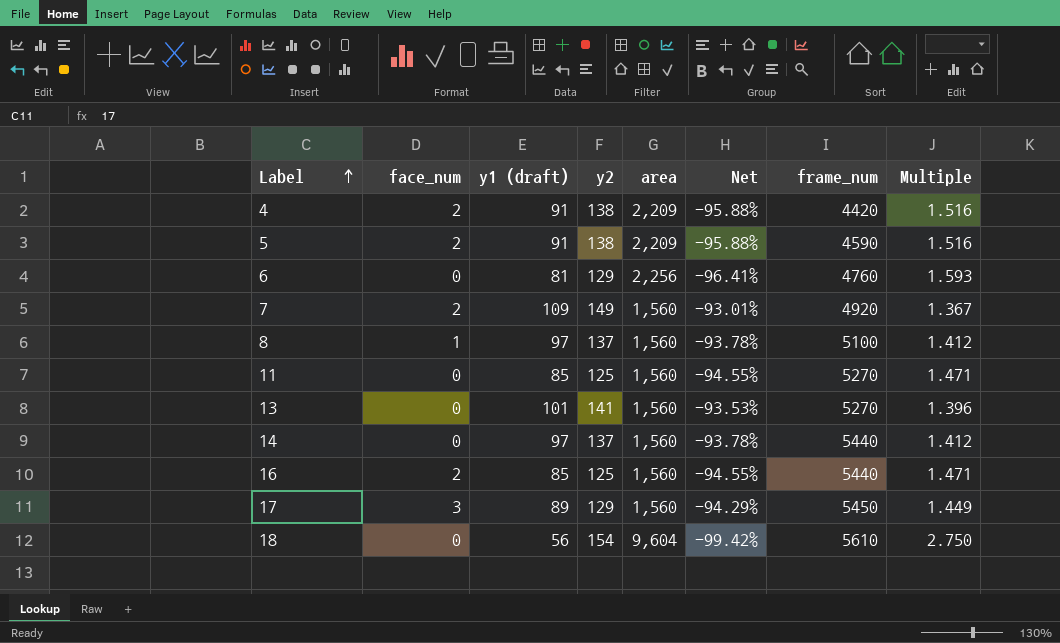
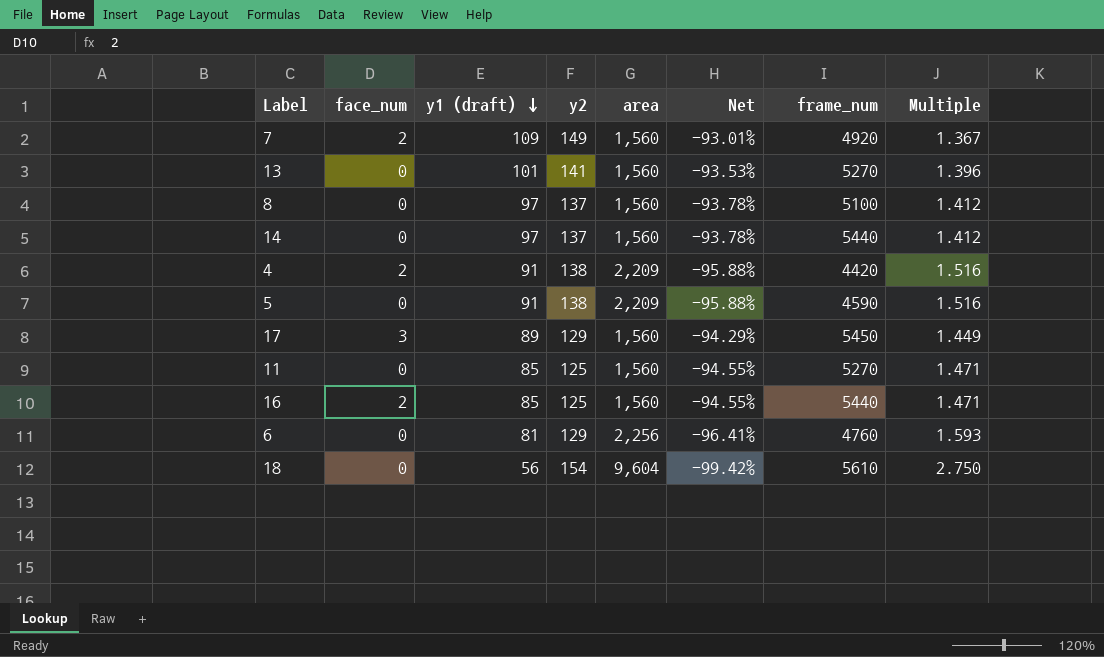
row order: Label ascending -> y1 (draft) descending
8 | face_num: 1 -> 0
5 | face_num: 2 -> 0

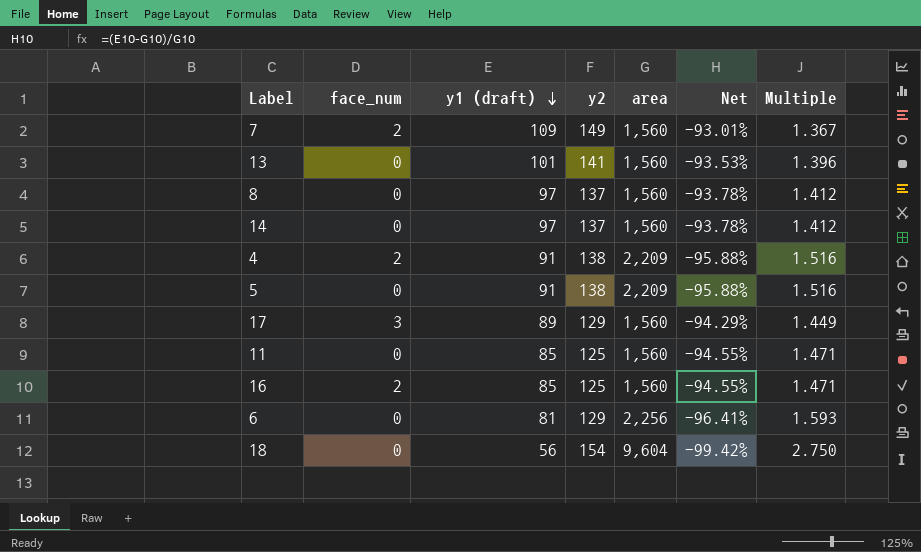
column frame_num | position: 7 -> none

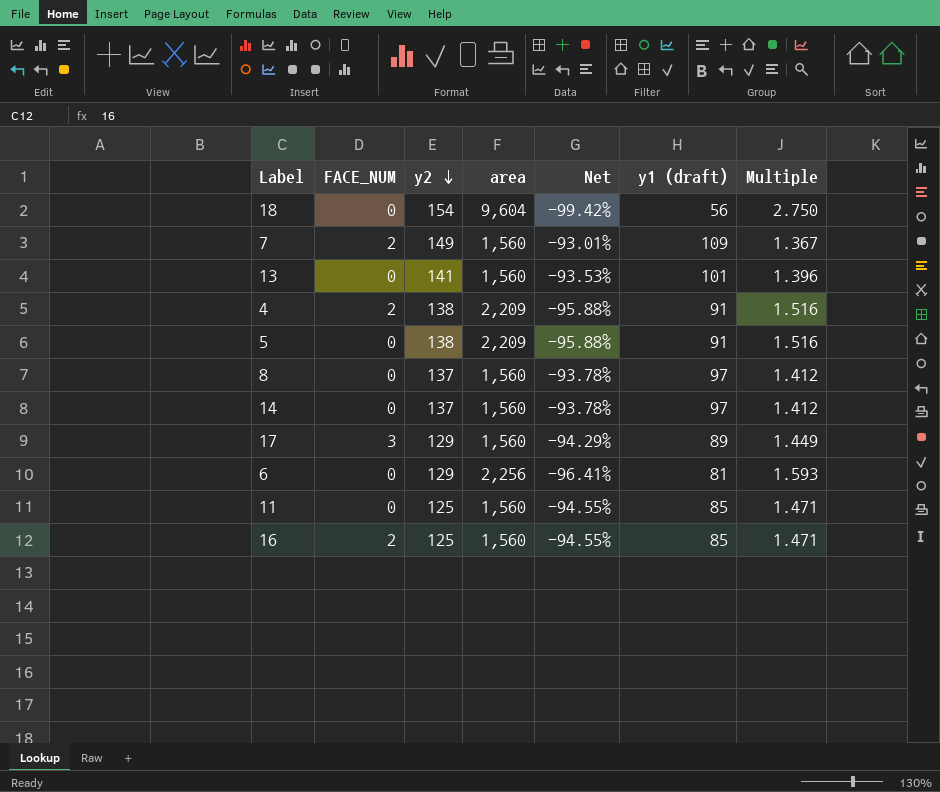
row order: y1 (draft) descending -> y2 descending
column name: face_num -> FACE_NUM
column y1 (draft) | position: 3 -> 6

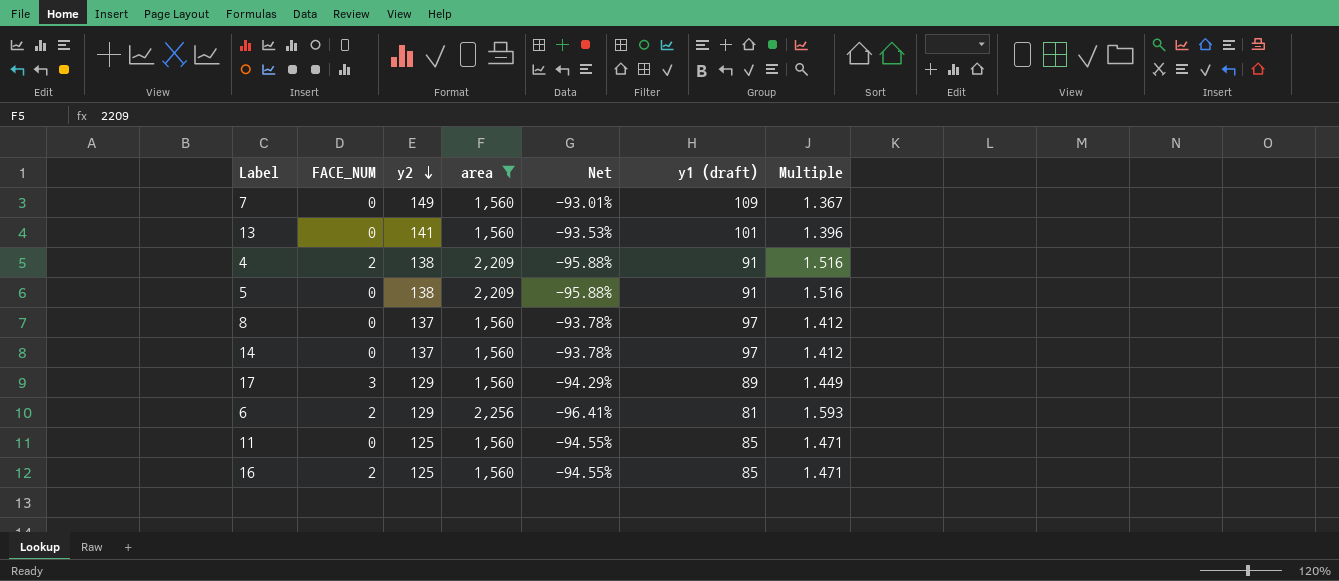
filter: none -> area != 9,604
7 | FACE_NUM: 2 -> 0
6 | FACE_NUM: 0 -> 2

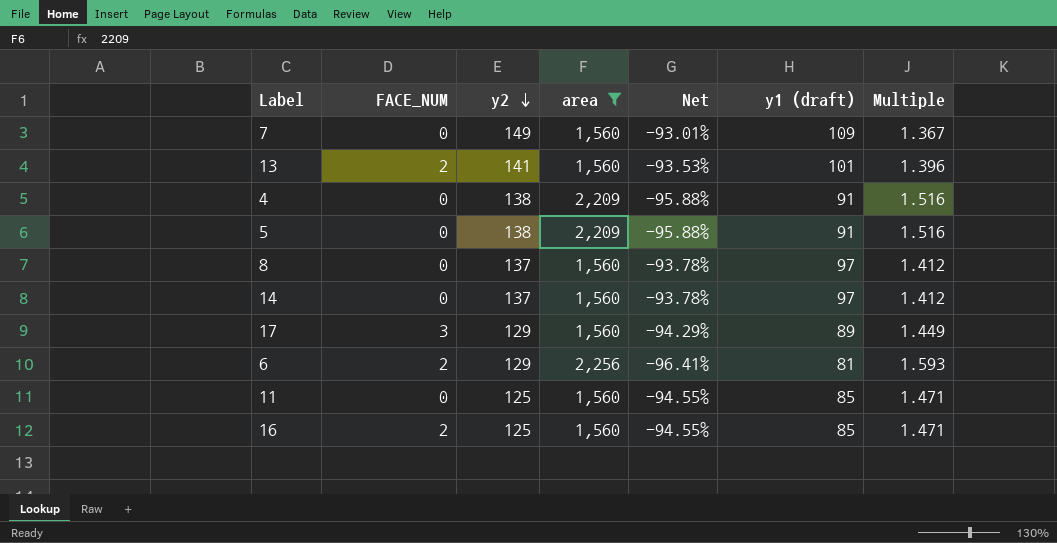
13 | FACE_NUM: 0 -> 2
4 | FACE_NUM: 2 -> 0

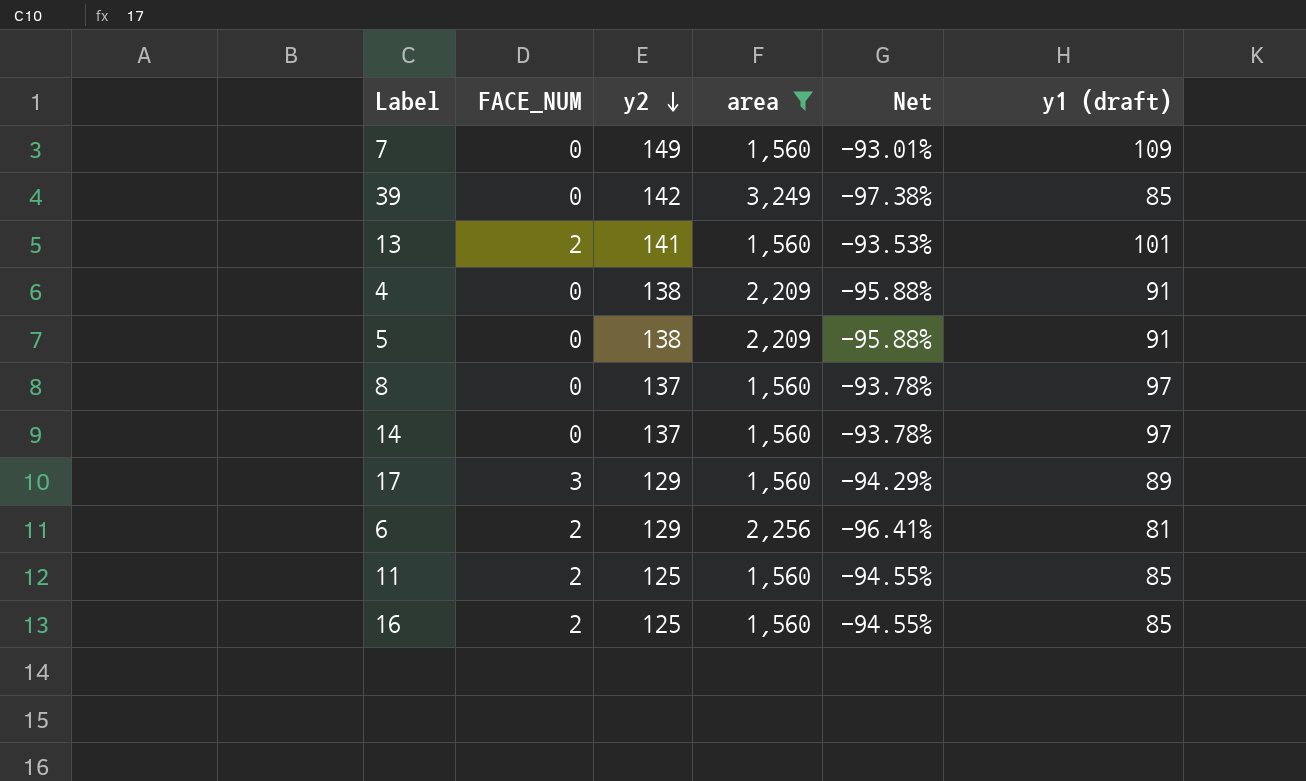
column Multiple | formula: [y2] / [y1 (draft)] -> none
row 39: none -> 0 | 142 | 3,249 | -97.38% | 85
11 | FACE_NUM: 0 -> 2

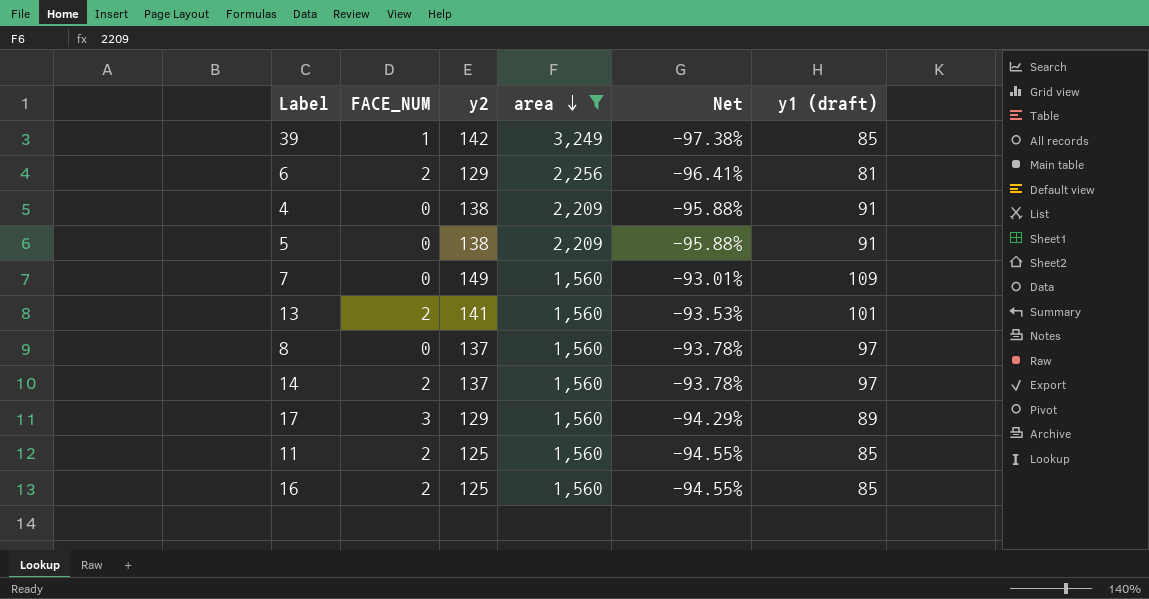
row order: y2 descending -> area descending
39 | FACE_NUM: 0 -> 1
14 | FACE_NUM: 0 -> 2

